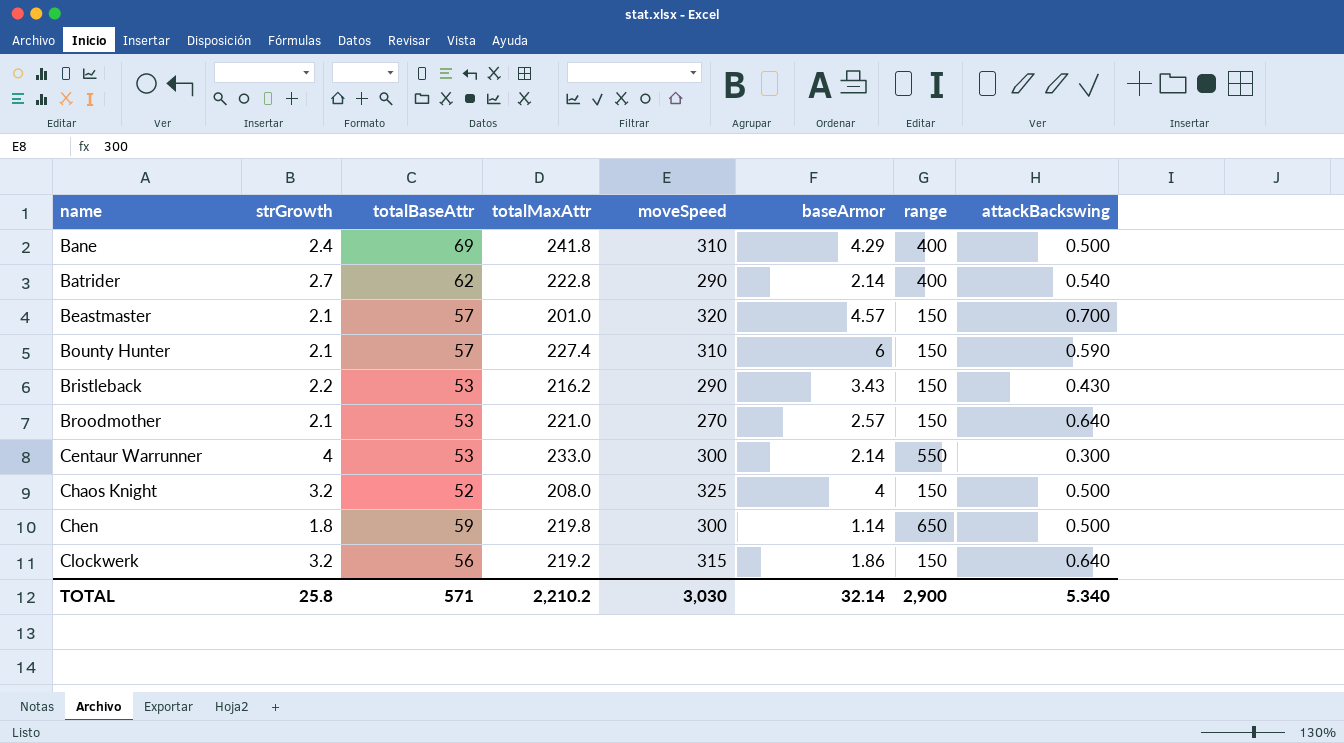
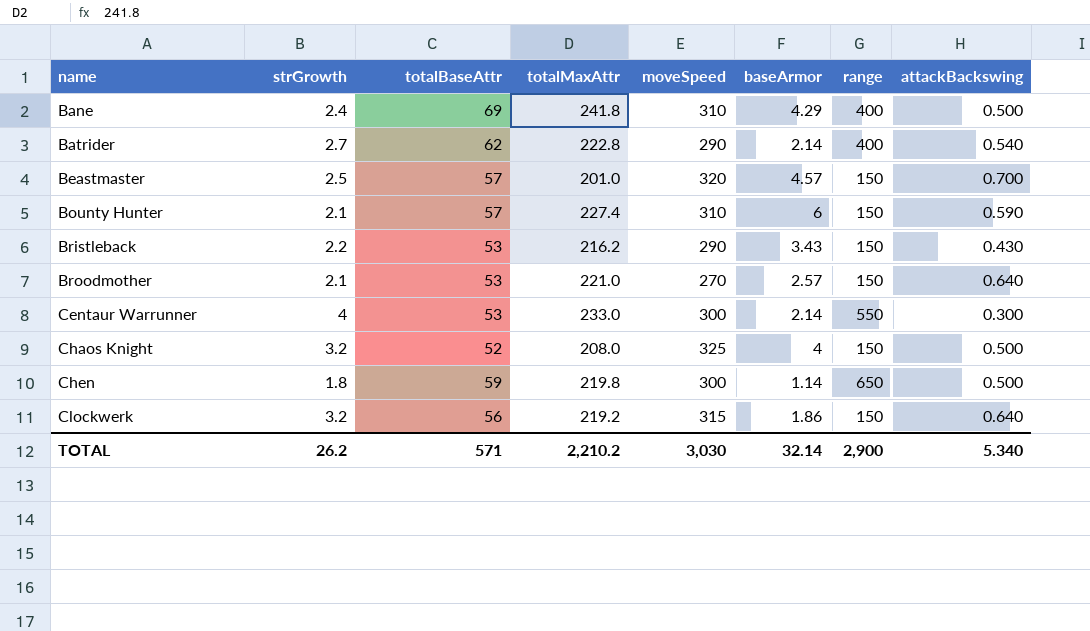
Beastmaster | strGrowth: 2.1 -> 2.5
TOTAL | strGrowth: 25.8 -> 26.2

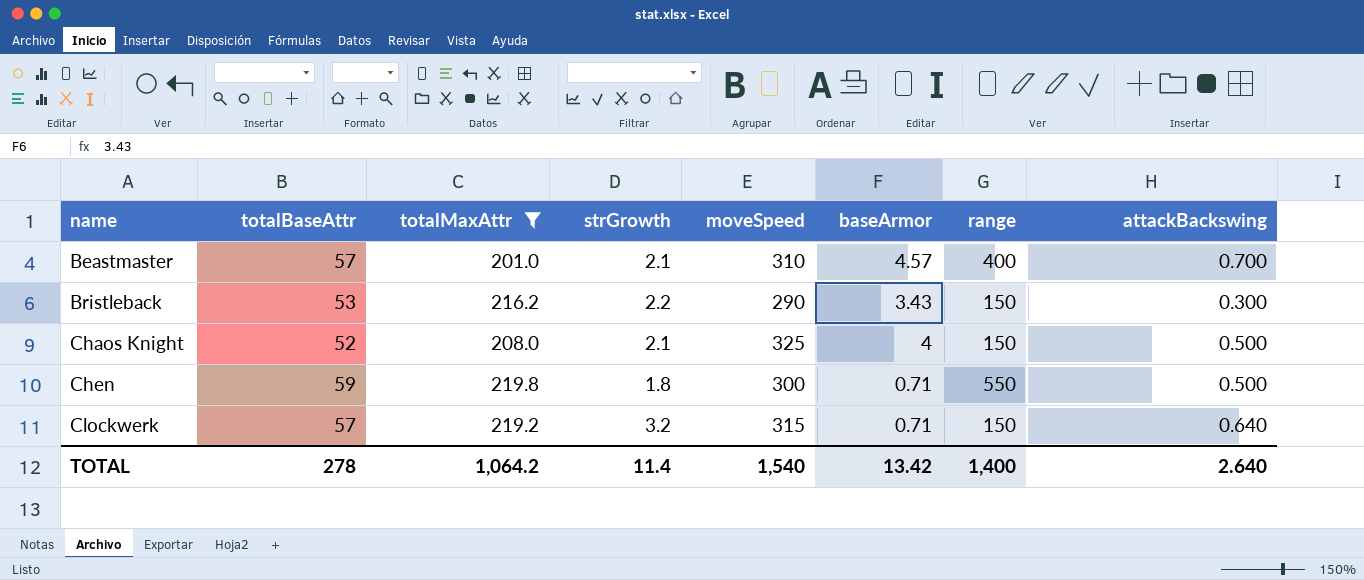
filter: none -> totalMaxAttr <= 219.8
column strGrowth | position: 2 -> 4
Beastmaster | strGrowth: 2.5 -> 2.1
Beastmaster | moveSpeed: 320 -> 310
Beastmaster | range: 150 -> 400
Bristleback | attackBackswing: 0.430 -> 0.300
Chaos Knight | strGrowth: 3.2 -> 2.1
Chen | baseArmor: 1.14 -> 0.71
Chen | range: 650 -> 550
Clockwerk | totalBaseAttr: 56 -> 57
Clockwerk | baseArmor: 1.86 -> 0.71
TOTAL | totalBaseAttr: 571 -> 278
TOTAL | totalMaxAttr: 2,210.2 -> 1,064.2
TOTAL | strGrowth: 26.2 -> 11.4
TOTAL | moveSpeed: 3,030 -> 1,540
TOTAL | baseArmor: 32.14 -> 13.42
TOTAL | range: 2,900 -> 1,400
TOTAL | attackBackswing: 5.340 -> 2.640

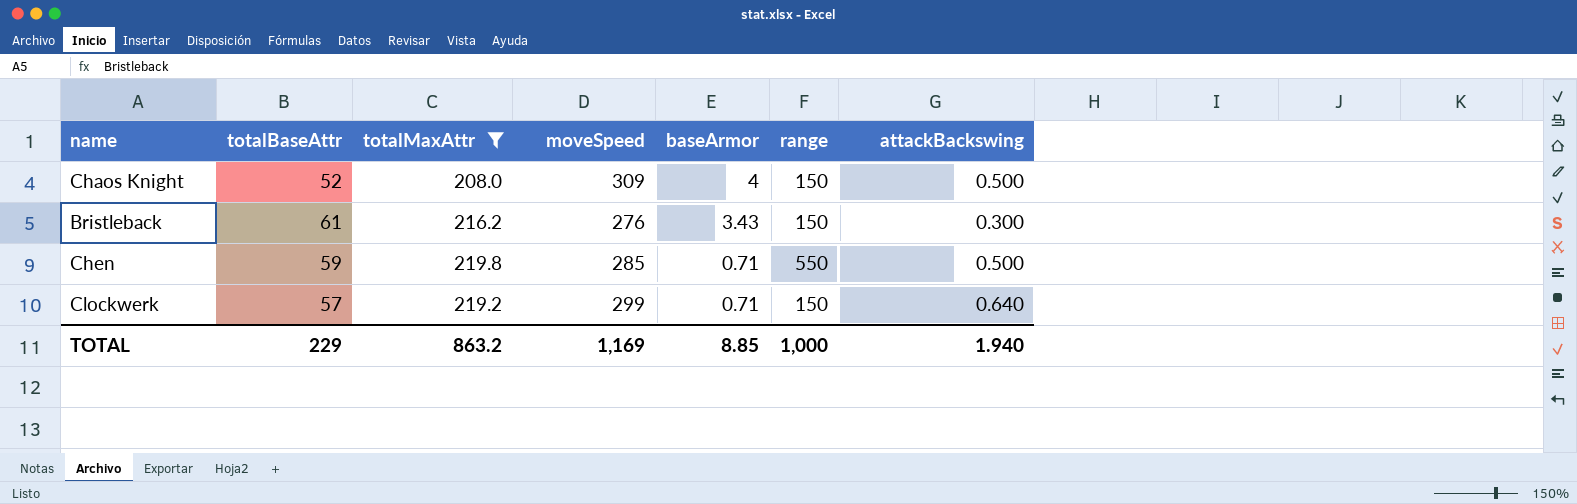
row order: name ascending -> baseArmor descending
column strGrowth | position: 4 -> none
row Beastmaster: 57 | 201.0 | 2.1 | 310 | 4.57 | 400 | 0.700 -> none
Chaos Knight | moveSpeed: 325 -> 309
Bristleback | totalBaseAttr: 53 -> 61
Bristleback | moveSpeed: 290 -> 276
Chen | moveSpeed: 300 -> 285
Clockwerk | moveSpeed: 315 -> 299
TOTAL | totalBaseAttr: 278 -> 229
TOTAL | totalMaxAttr: 1,064.2 -> 863.2
TOTAL | moveSpeed: 1,540 -> 1,169
TOTAL | baseArmor: 13.42 -> 8.85
TOTAL | range: 1,400 -> 1,000
TOTAL | attackBackswing: 2.640 -> 1.940

